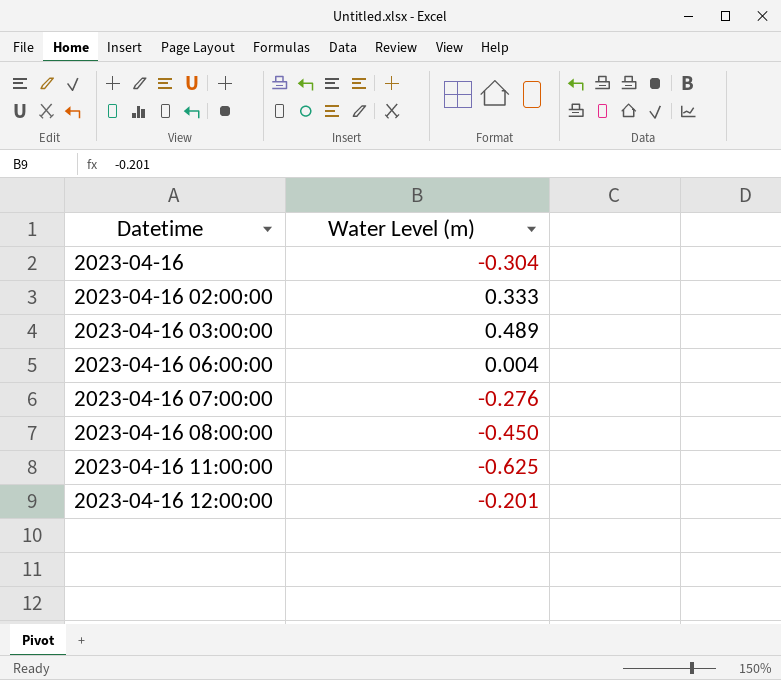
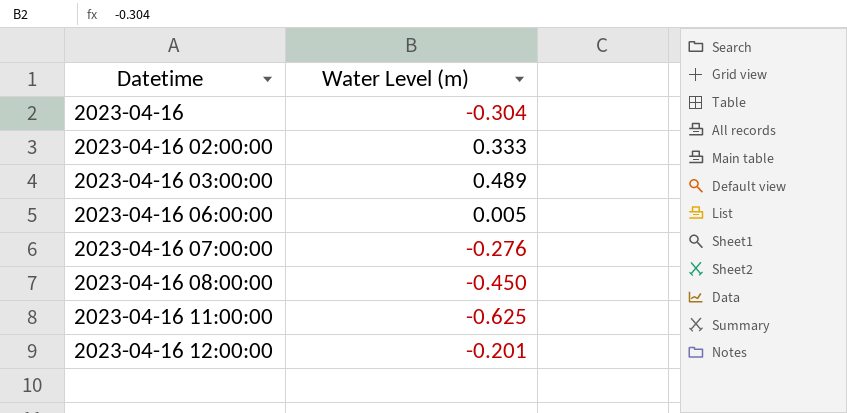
2023-04-16 06:00:00 | Water Level (m): 0.004 -> 0.005

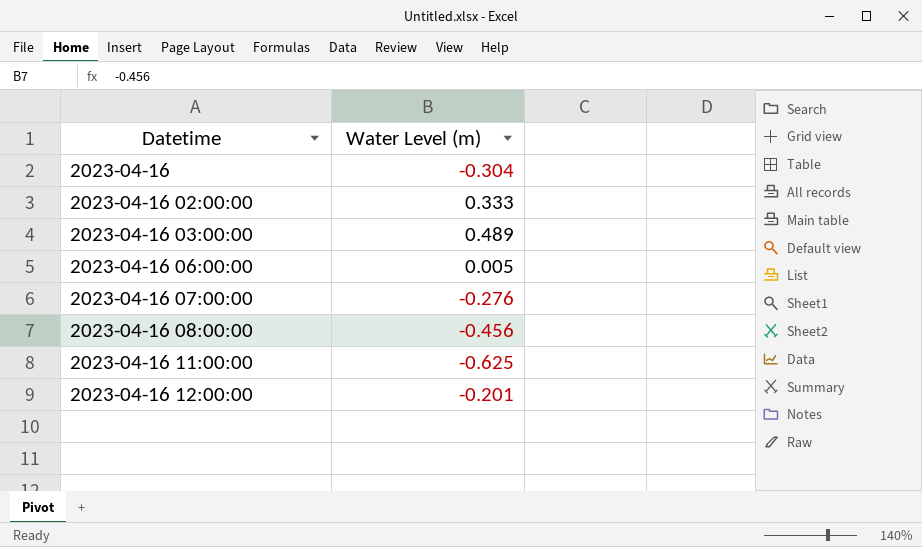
2023-04-16 08:00:00 | Water Level (m): -0.450 -> -0.456

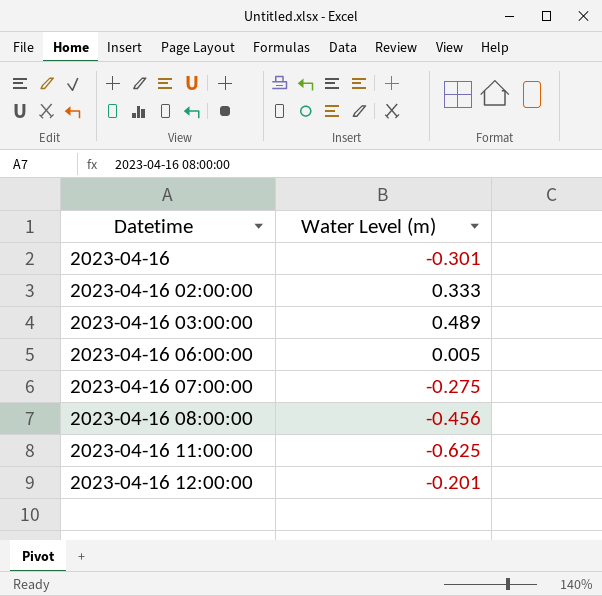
2023-04-16 | Water Level (m): -0.304 -> -0.301
2023-04-16 07:00:00 | Water Level (m): -0.276 -> -0.275

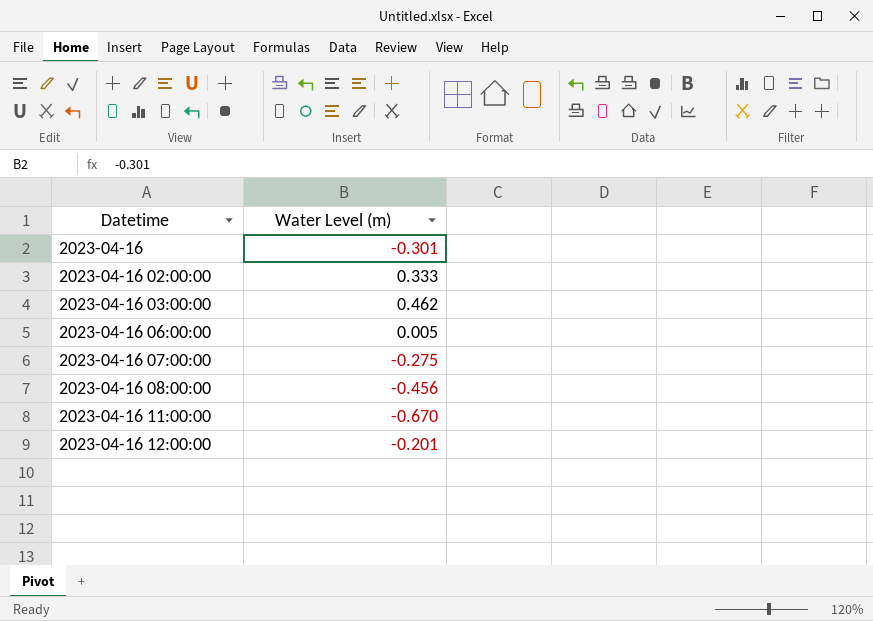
2023-04-16 03:00:00 | Water Level (m): 0.489 -> 0.462
2023-04-16 11:00:00 | Water Level (m): -0.625 -> -0.670

